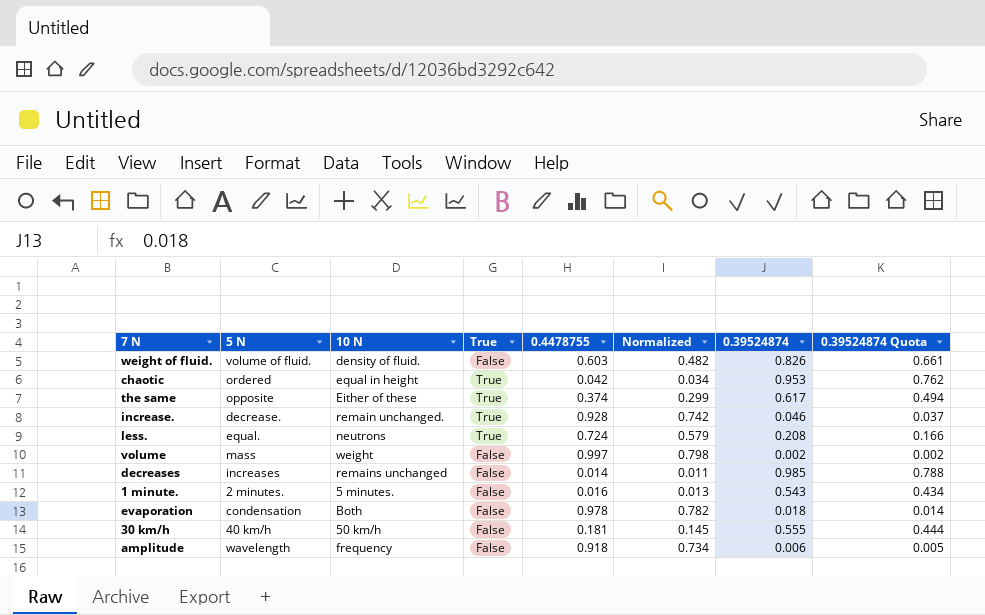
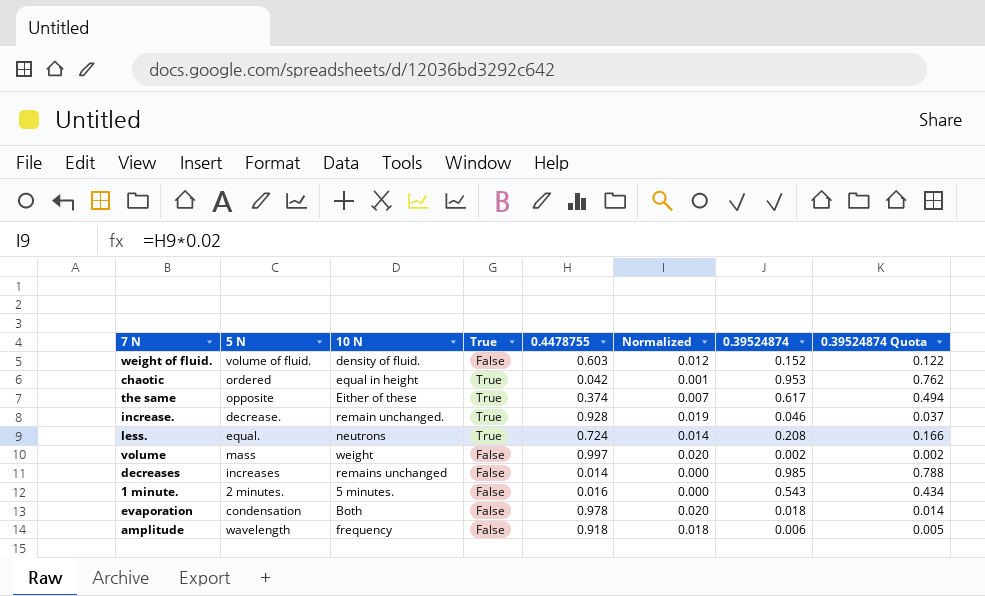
column Normalized | formula: [0.4478755] * 0.8 -> [0.4478755] * 0.02
row 30 km/h: 40 km/h | 50 km/h | False | 0.181 | 0.145 | 0.555 | 0.444 -> none
weight of fluid. | 0.39524874: 0.826 -> 0.152
weight of fluid. | 0.39524874 Quota: 0.661 -> 0.122

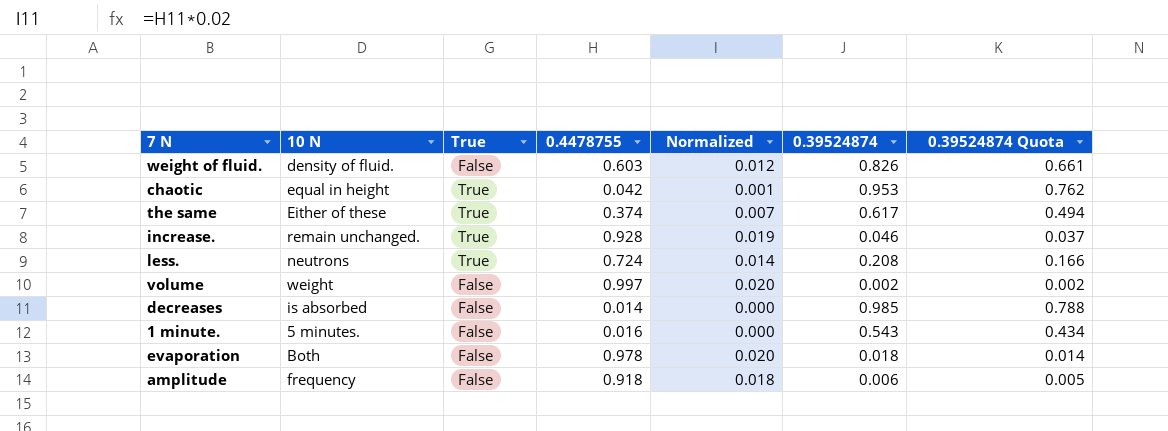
column 5 N | position: 2 -> none
weight of fluid. | 0.39524874: 0.152 -> 0.826
weight of fluid. | 0.39524874 Quota: 0.122 -> 0.661
decreases | 10 N: remains unchanged -> is absorbed

